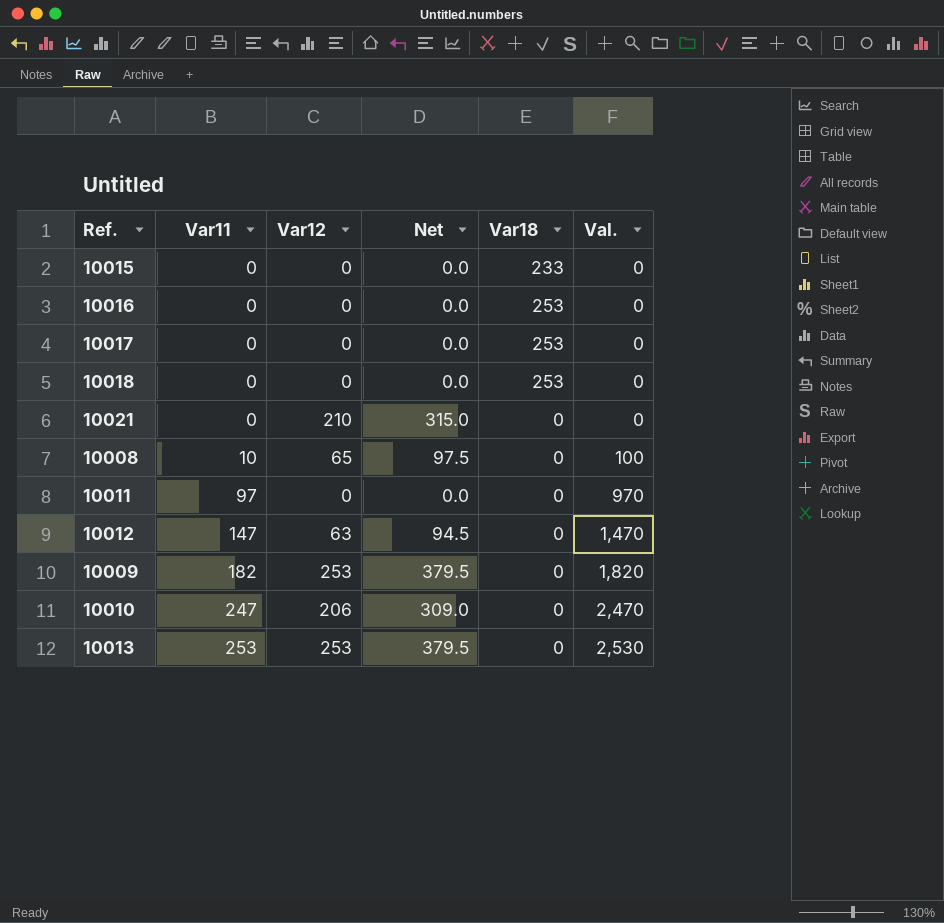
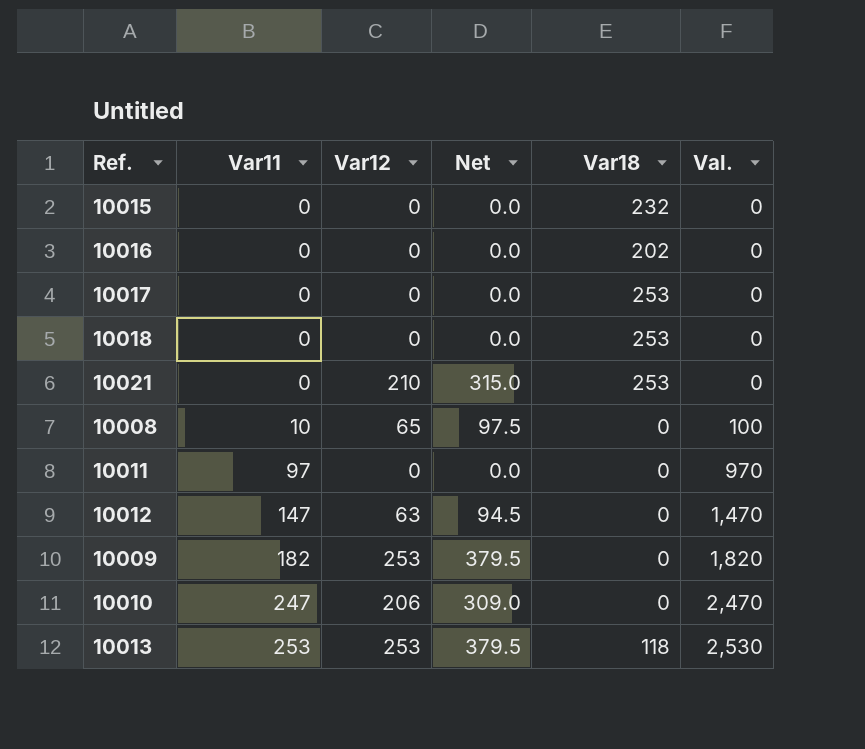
10015 | Var18: 233 -> 232
10016 | Var18: 253 -> 202
10021 | Var18: 0 -> 253
10013 | Var18: 0 -> 118

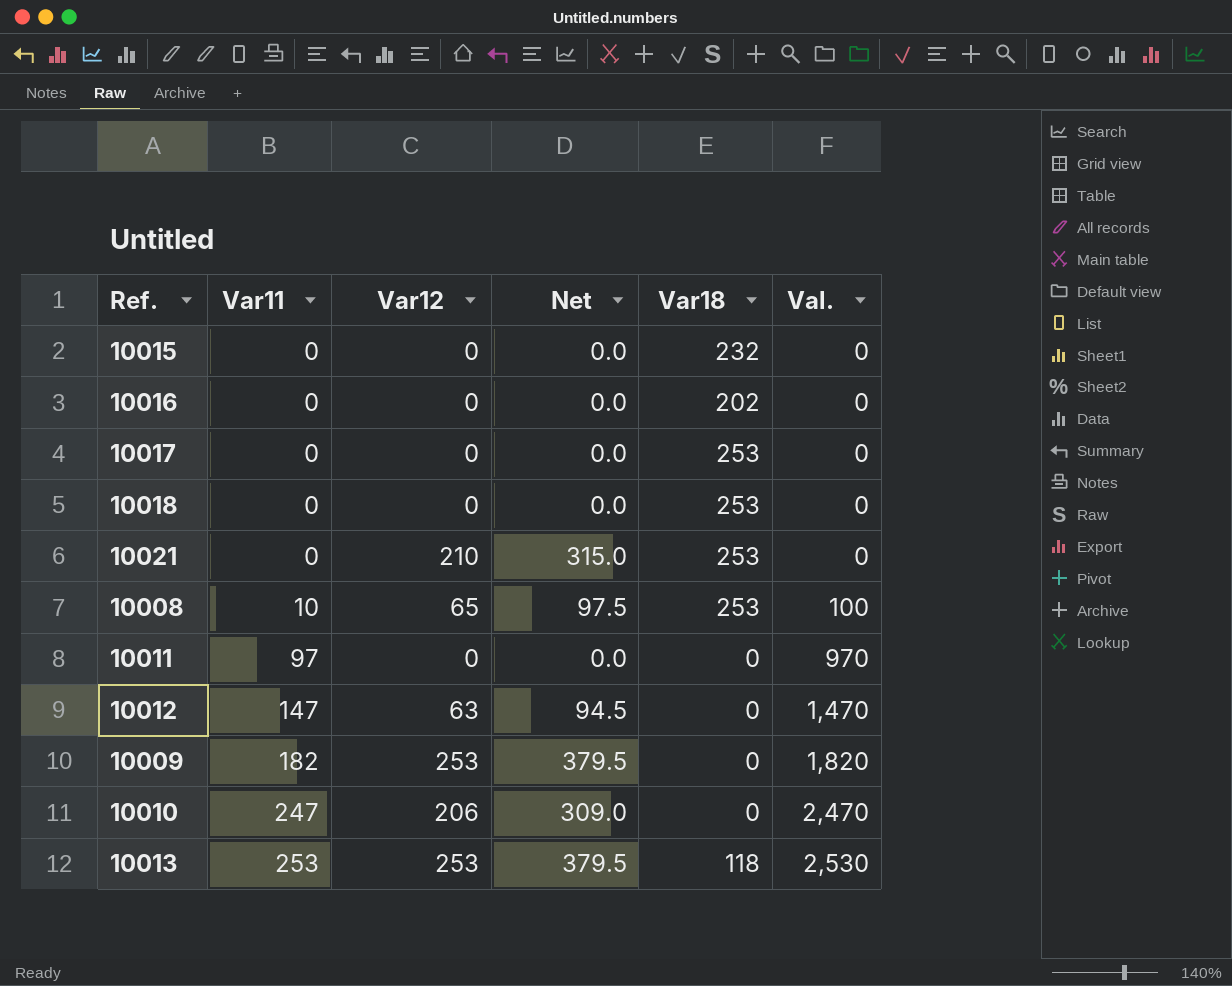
10008 | Var18: 0 -> 253

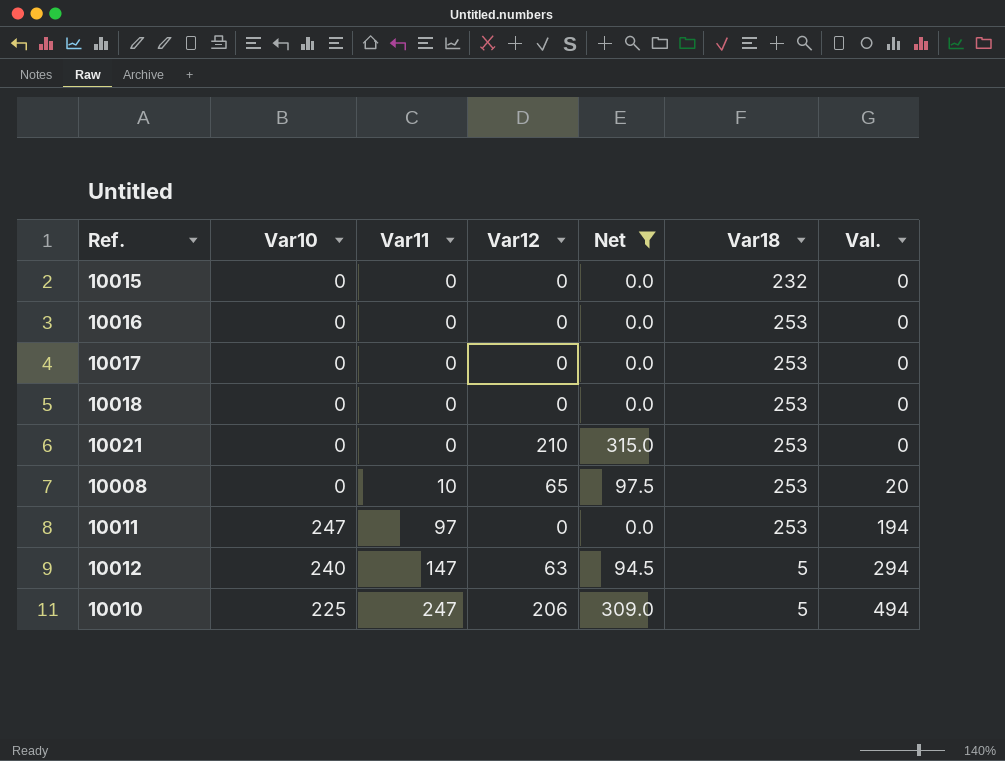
filter: none -> Net != 379.5
column Var10 | position: none -> 2
column Val. | formula: [Var11] * 10 -> [Var11] * 2
10016 | Var18: 202 -> 253
10011 | Var18: 0 -> 253
10012 | Var18: 0 -> 5
10010 | Var18: 0 -> 5

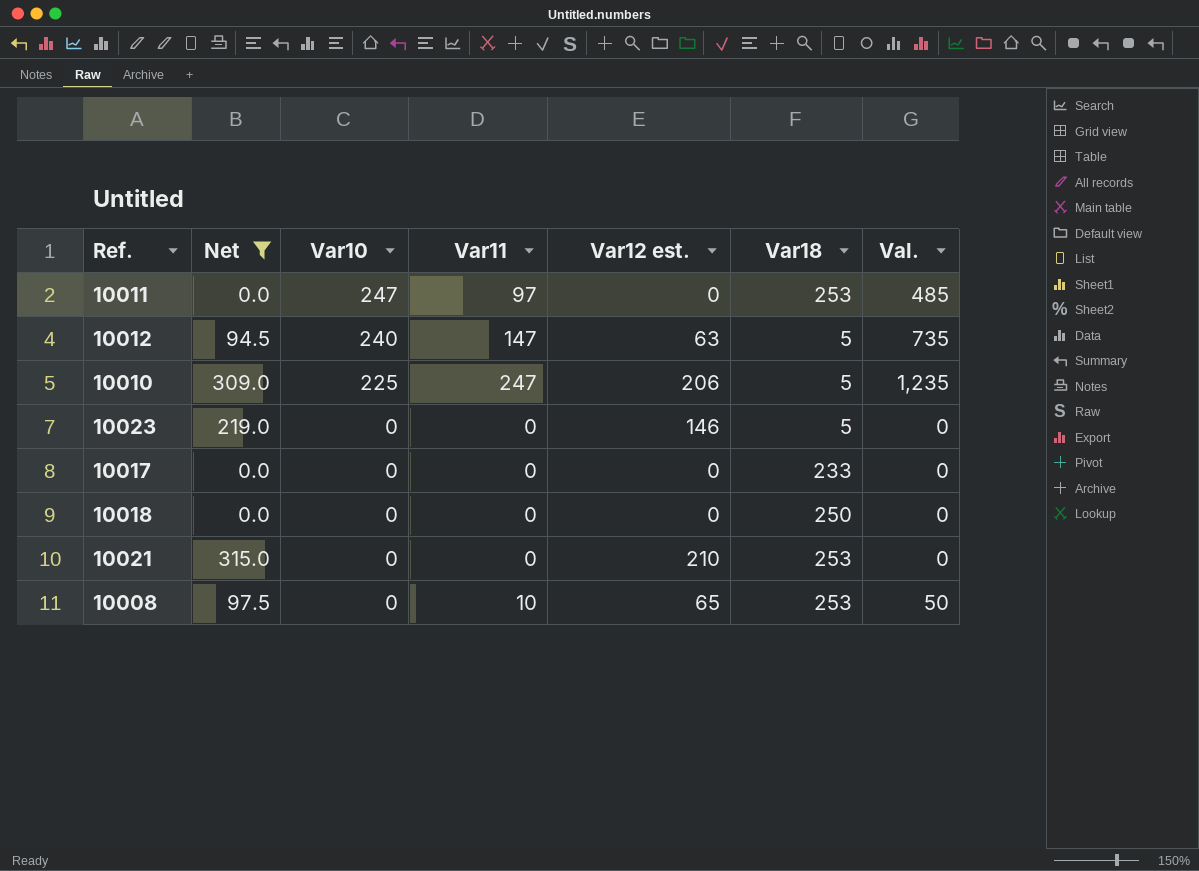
row order: Var11 ascending -> Var10 descending
column Net | position: 5 -> 2
column name: Var12 -> Var12 est.
column Val. | formula: [Var11] * 2 -> [Var11] * 5
row 10015: 0 | 0 | 0 | 0.0 | 232 | 0 -> none
row 10016: 0 | 0 | 0 | 0.0 | 253 | 0 -> none
row 10023: none -> 219.0 | 0 | 0 | 146 | 5 | 0
10017 | Var18: 253 -> 233
10018 | Var18: 253 -> 250

